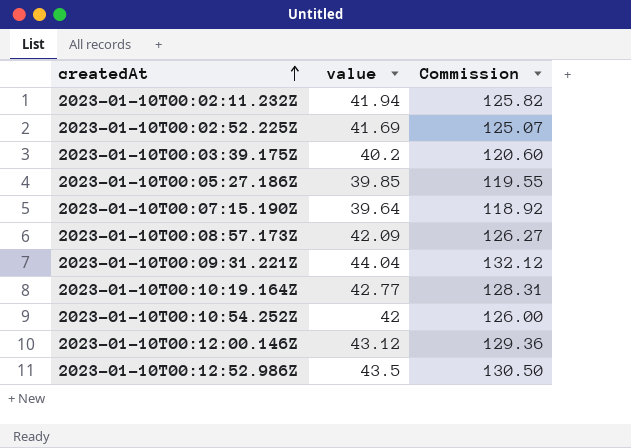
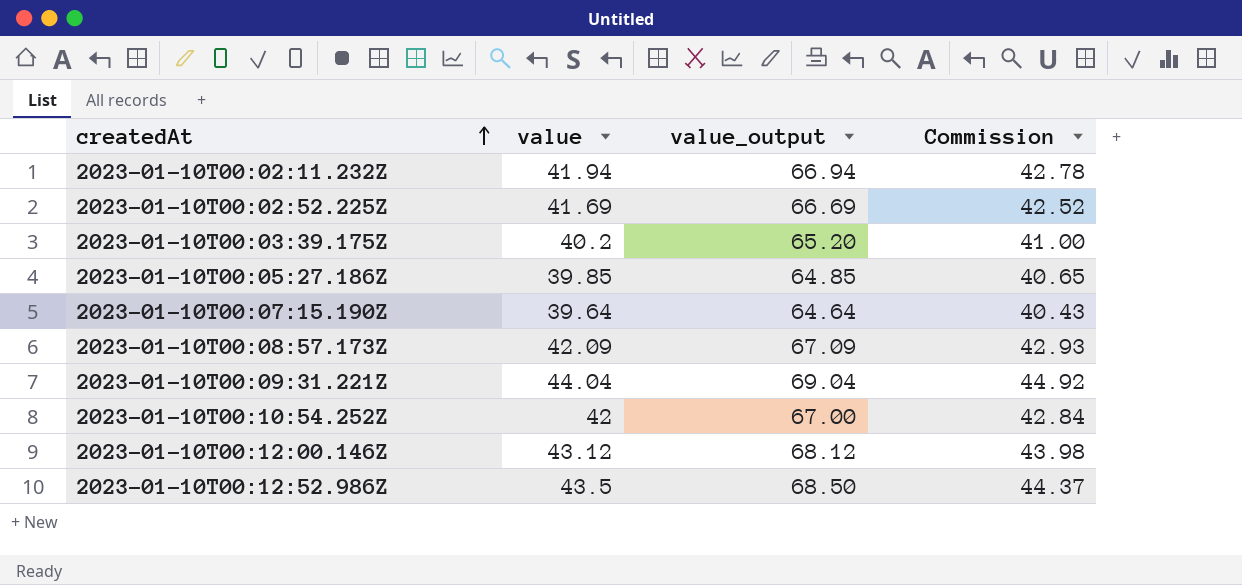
column value_output | formula: none -> [value] + 25
column Commission | formula: [value] * 3 -> [value] * 1.02
row 2023-01-10T00:10:19.164Z: 42.77 | 128.31 -> none

